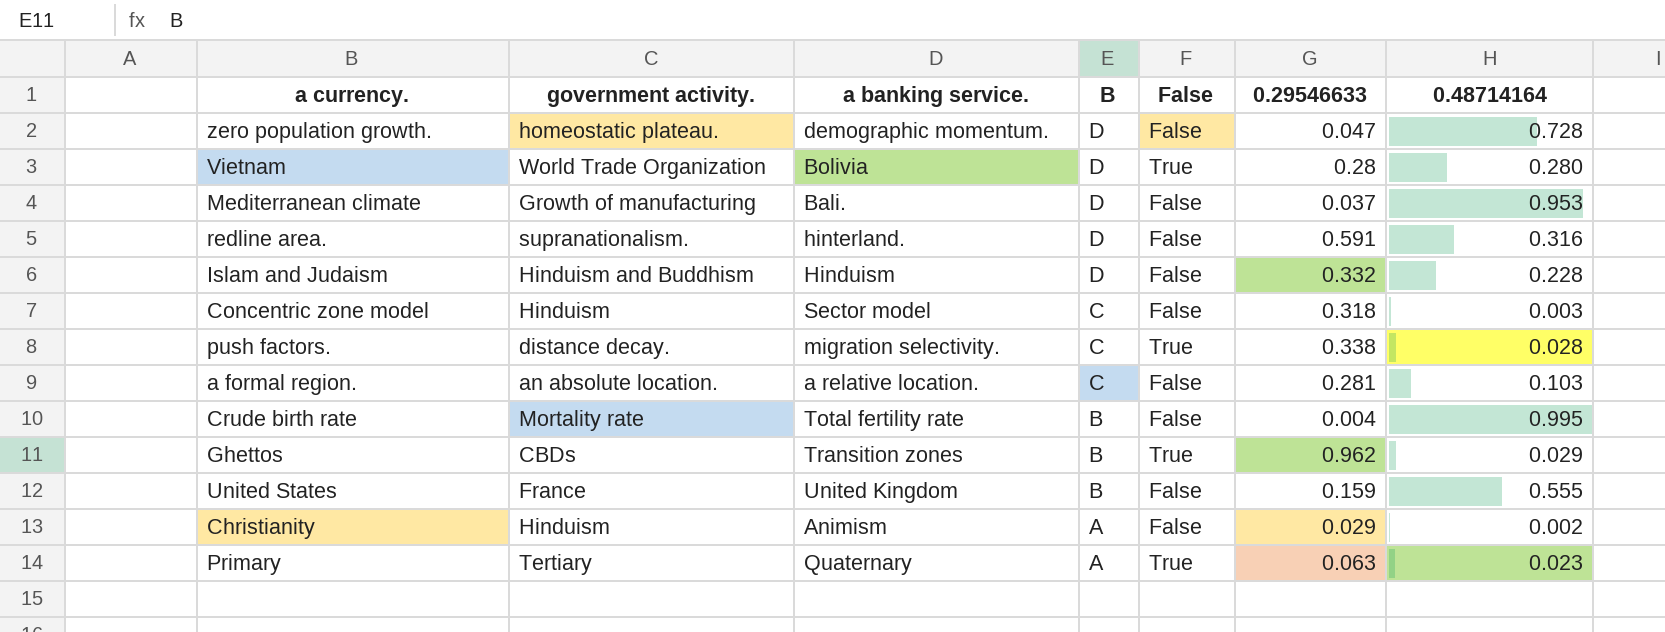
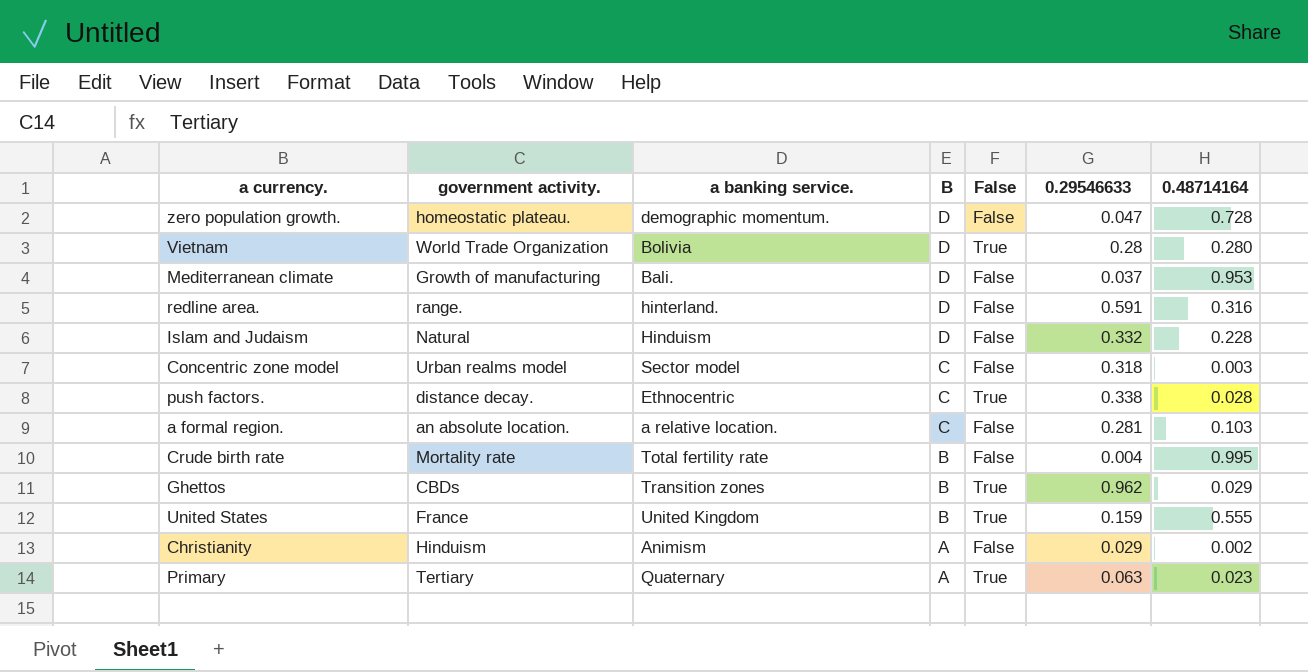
redline area. | government activity.: supranationalism. -> range.
Islam and Judaism | government activity.: Hinduism and Buddhism -> Natural
Concentric zone model | government activity.: Hinduism -> Urban realms model
push factors. | a banking service.: migration selectivity. -> Ethnocentric
United States | False: False -> True

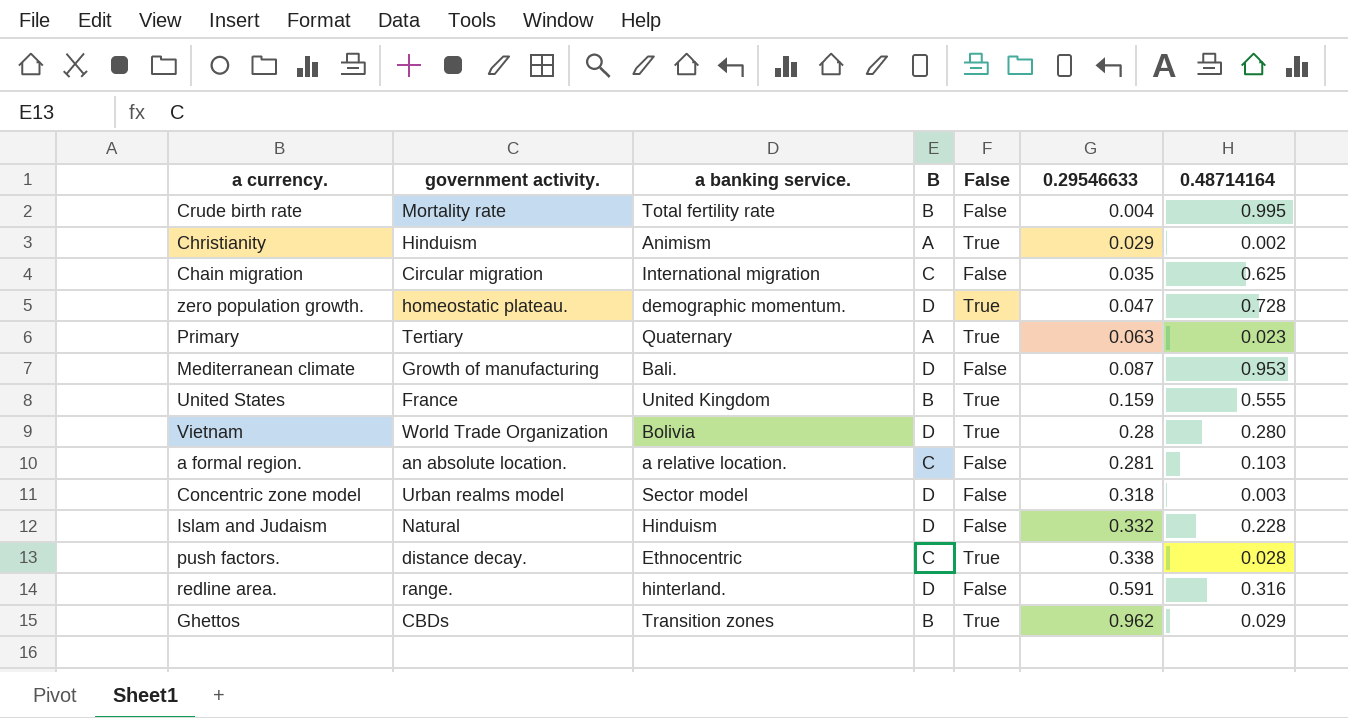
row order: B descending -> 0.29546633 ascending
Christianity | False: False -> True
row Chain migration: none -> Circular migration | International migration | C | False | 0.035 | 0.625
zero population growth. | False: False -> True
Mediterranean climate | 0.29546633: 0.037 -> 0.087
Concentric zone model | B: C -> D

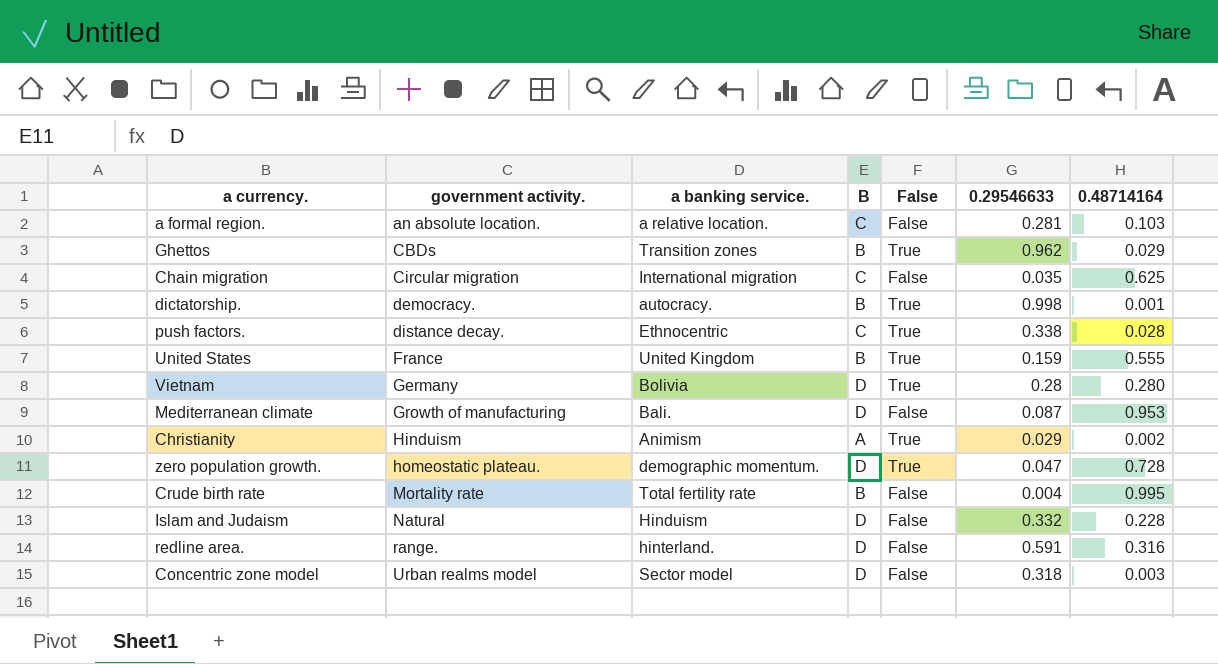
row order: 0.29546633 ascending -> government activity. ascending
row Primary: Tertiary | Quaternary | A | True | 0.063 | 0.023 -> none
row dictatorship.: none -> democracy. | autocracy. | B | True | 0.998 | 0.001
Vietnam | government activity.: World Trade Organization -> Germany

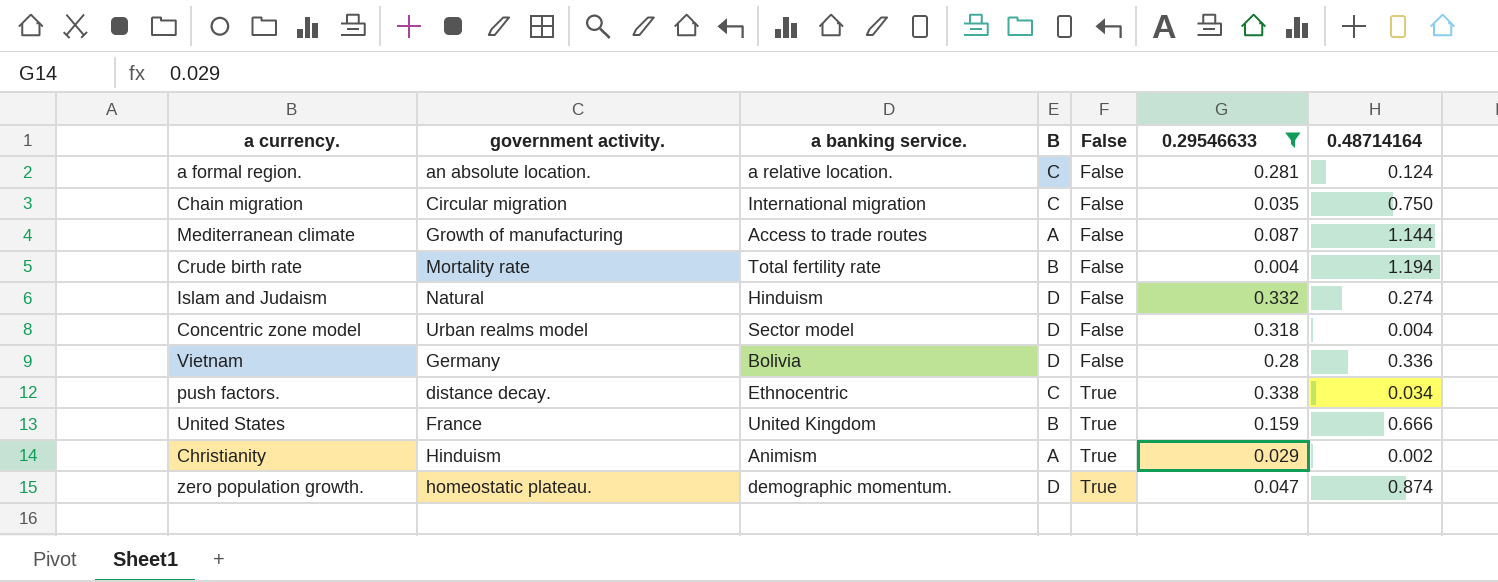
filter: none -> 0.29546633 <= 0.338
row order: government activity. ascending -> False ascending
a formal region. | 0.48714164: 0.103 -> 0.124
Chain migration | 0.48714164: 0.625 -> 0.750
Mediterranean climate | a banking service.: Bali. -> Access to trade routes
Mediterranean climate | B: D -> A
Mediterranean climate | 0.48714164: 0.953 -> 1.144
Crude birth rate | 0.48714164: 0.995 -> 1.194
Islam and Judaism | 0.48714164: 0.228 -> 0.274
Concentric zone model | 0.48714164: 0.003 -> 0.004
Vietnam | False: True -> False
Vietnam | 0.48714164: 0.280 -> 0.336
push factors. | 0.48714164: 0.028 -> 0.034
United States | 0.48714164: 0.555 -> 0.666
zero population growth. | 0.48714164: 0.728 -> 0.874

